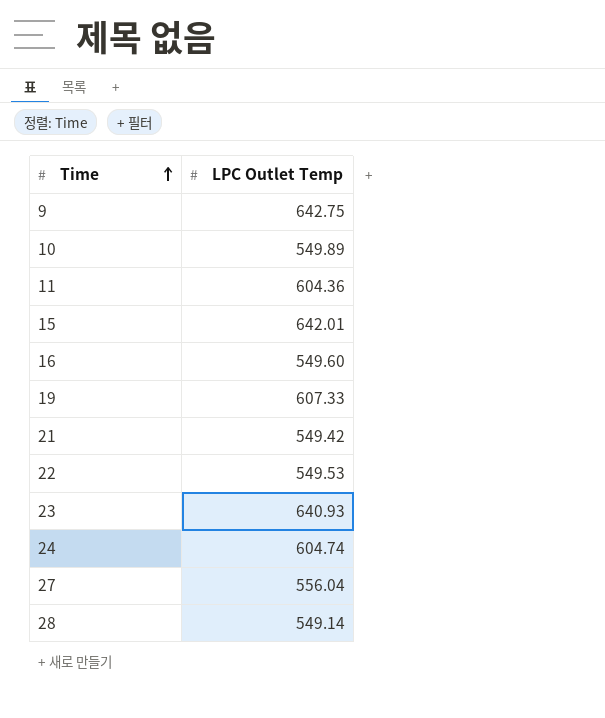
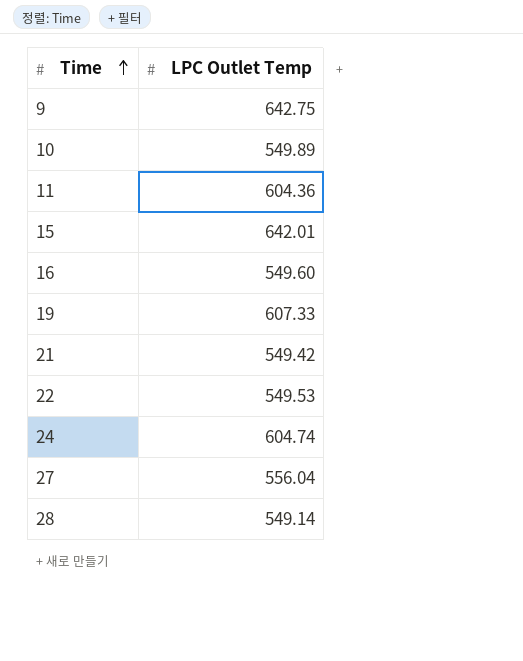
row 23: 640.93 -> none

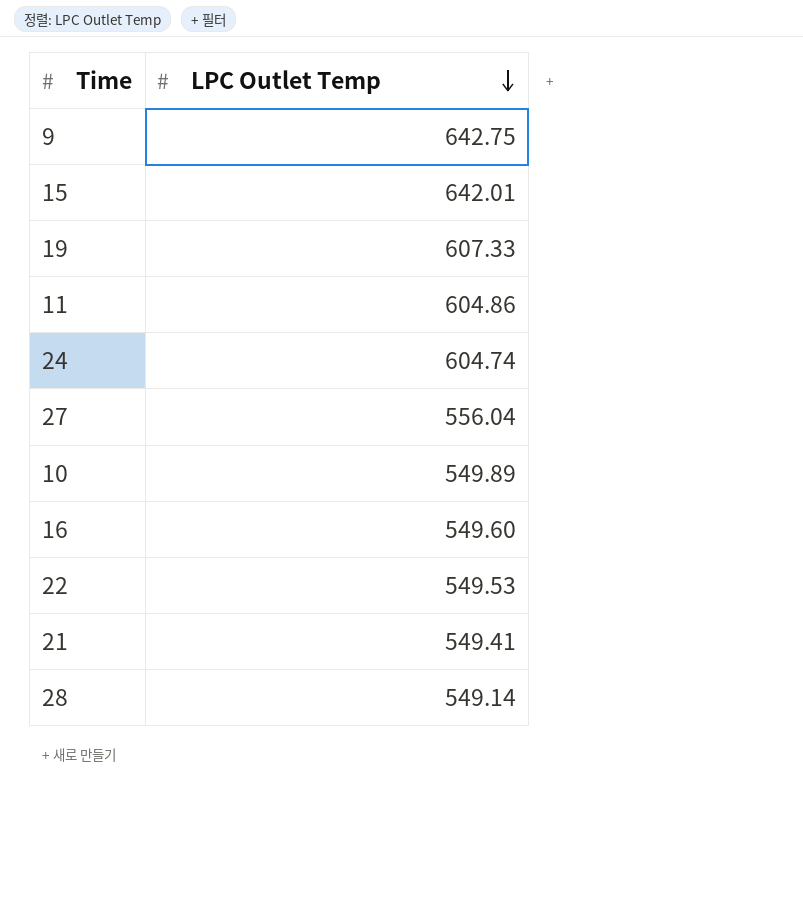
row order: Time ascending -> LPC Outlet Temp descending
11 | LPC Outlet Temp: 604.36 -> 604.86
21 | LPC Outlet Temp: 549.42 -> 549.41

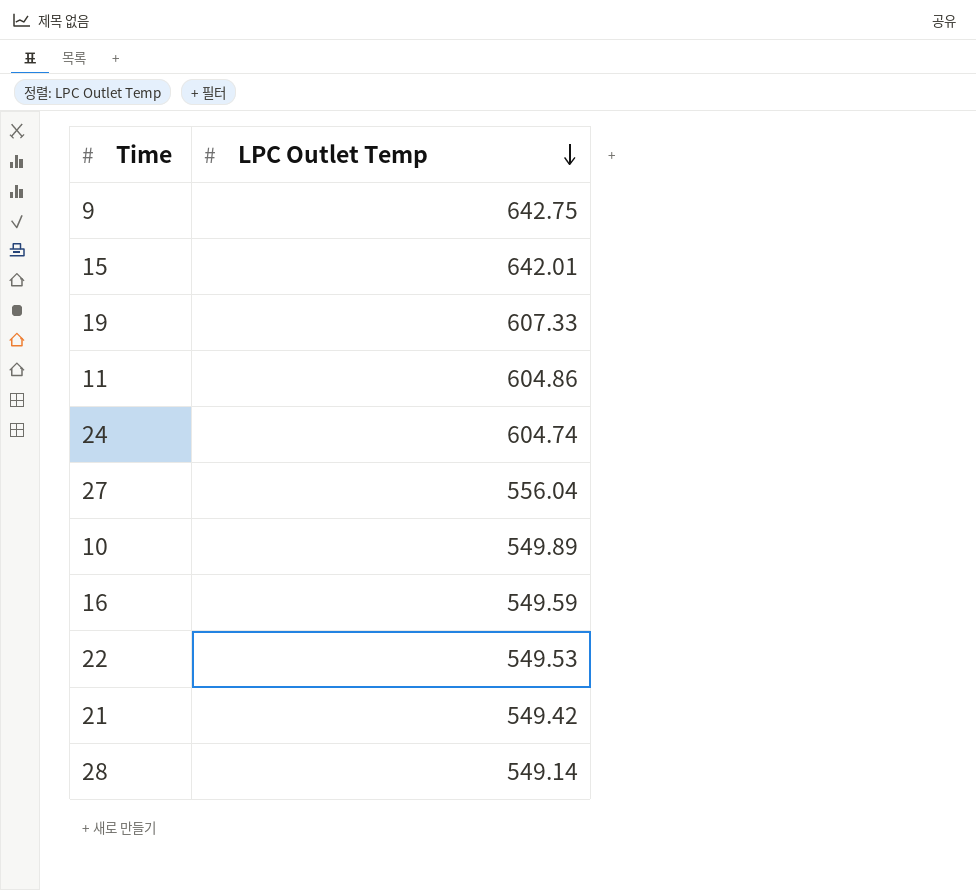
16 | LPC Outlet Temp: 549.60 -> 549.59
21 | LPC Outlet Temp: 549.41 -> 549.42

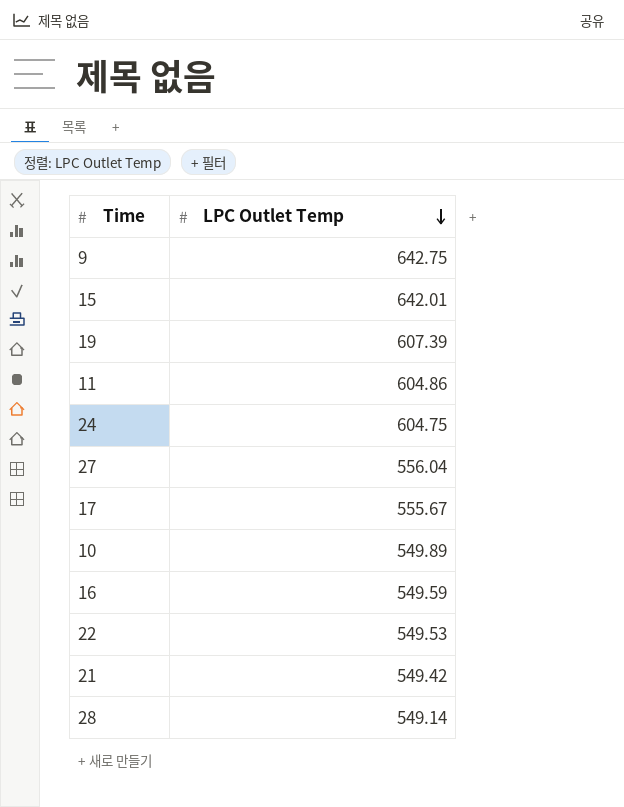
19 | LPC Outlet Temp: 607.33 -> 607.39
24 | LPC Outlet Temp: 604.74 -> 604.75
row 17: none -> 555.67

